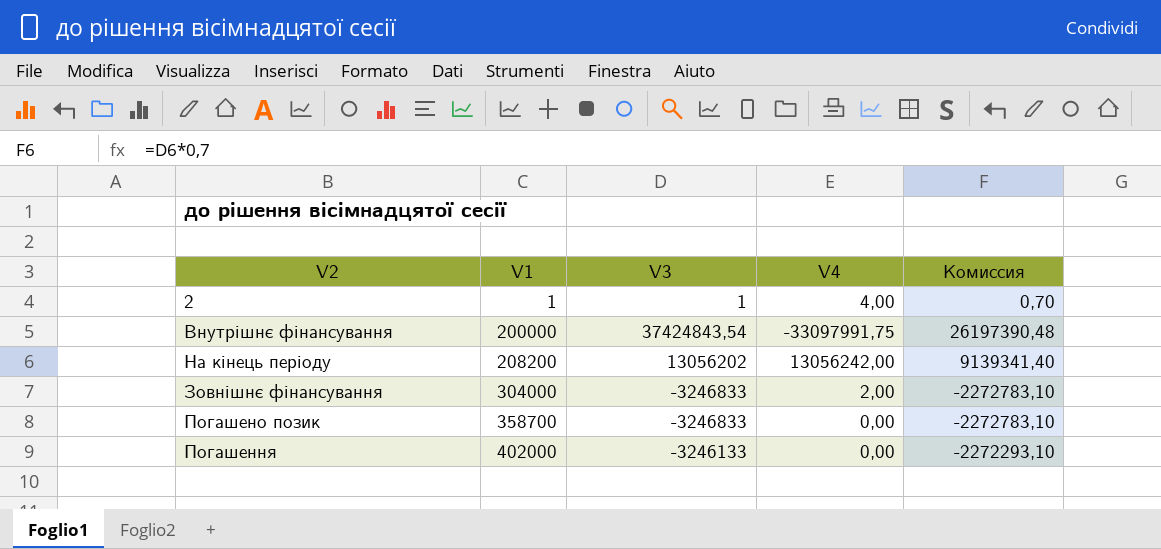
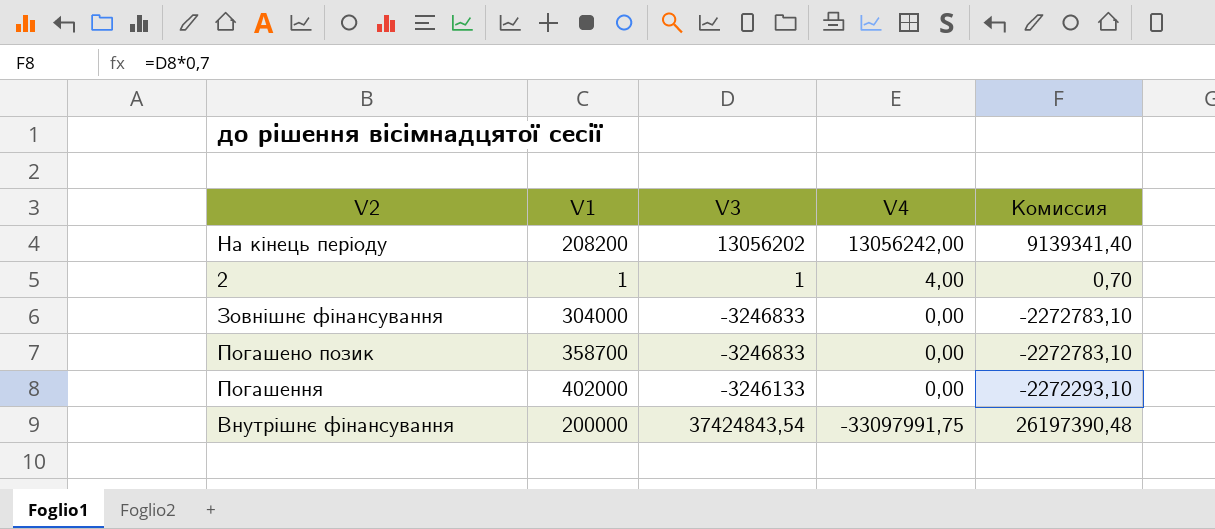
row order: V1 ascending -> V4 descending
Зовнішнє фінансування | V4: 2,00 -> 0,00

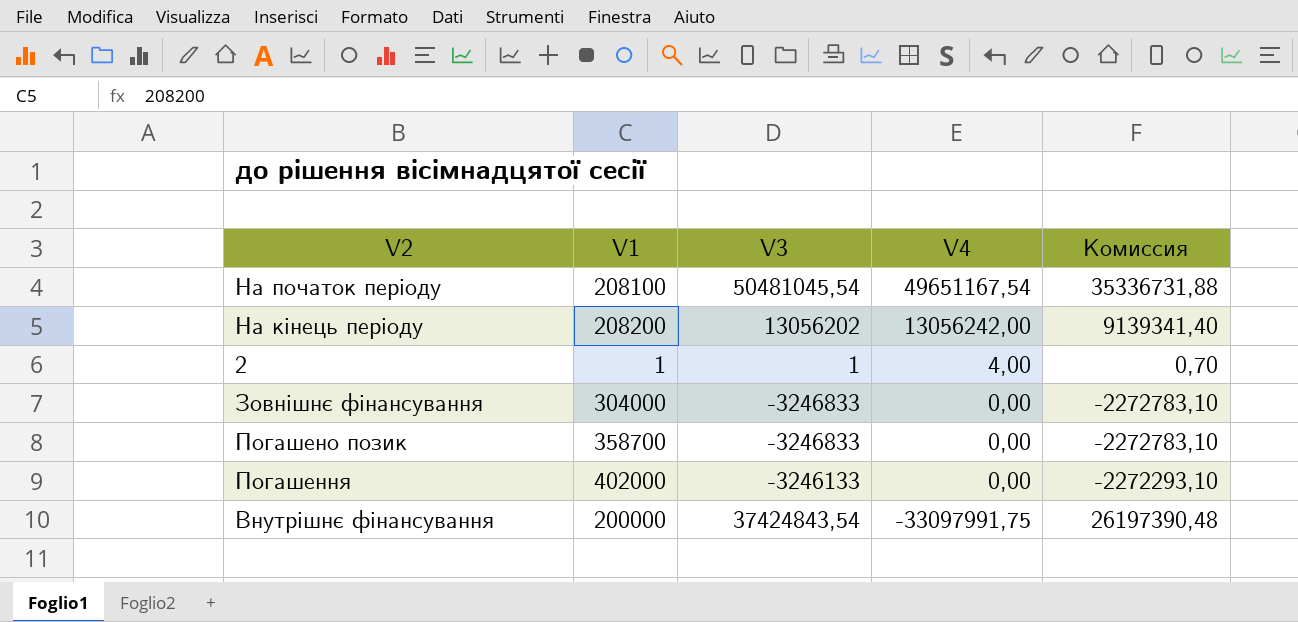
row На початок періоду: none -> 208100 | 50481045,54 | 49651167,54 | 35336731,88

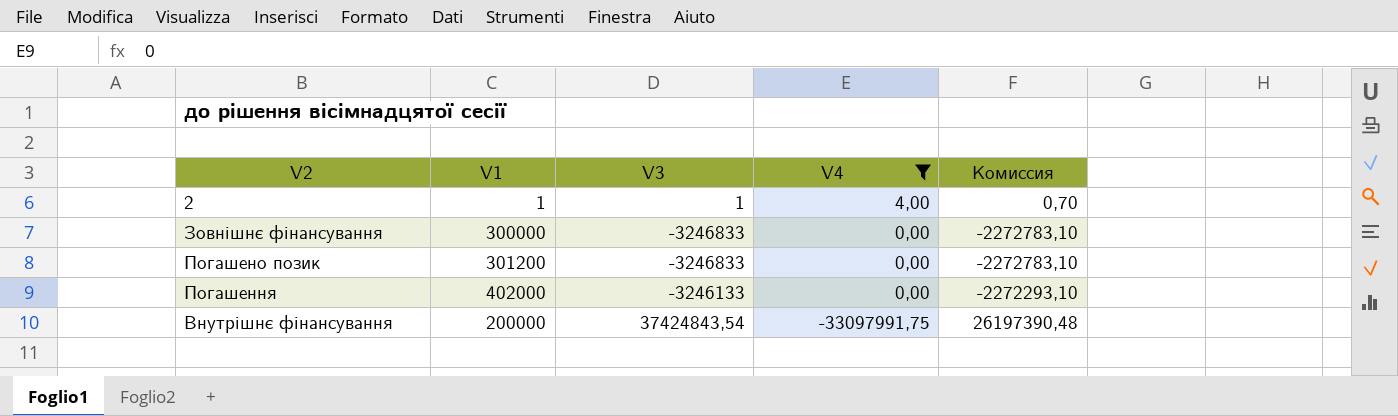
filter: none -> V4 <= 4,00
Зовнішнє фінансування | V1: 304000 -> 300000
Погашено позик | V1: 358700 -> 301200

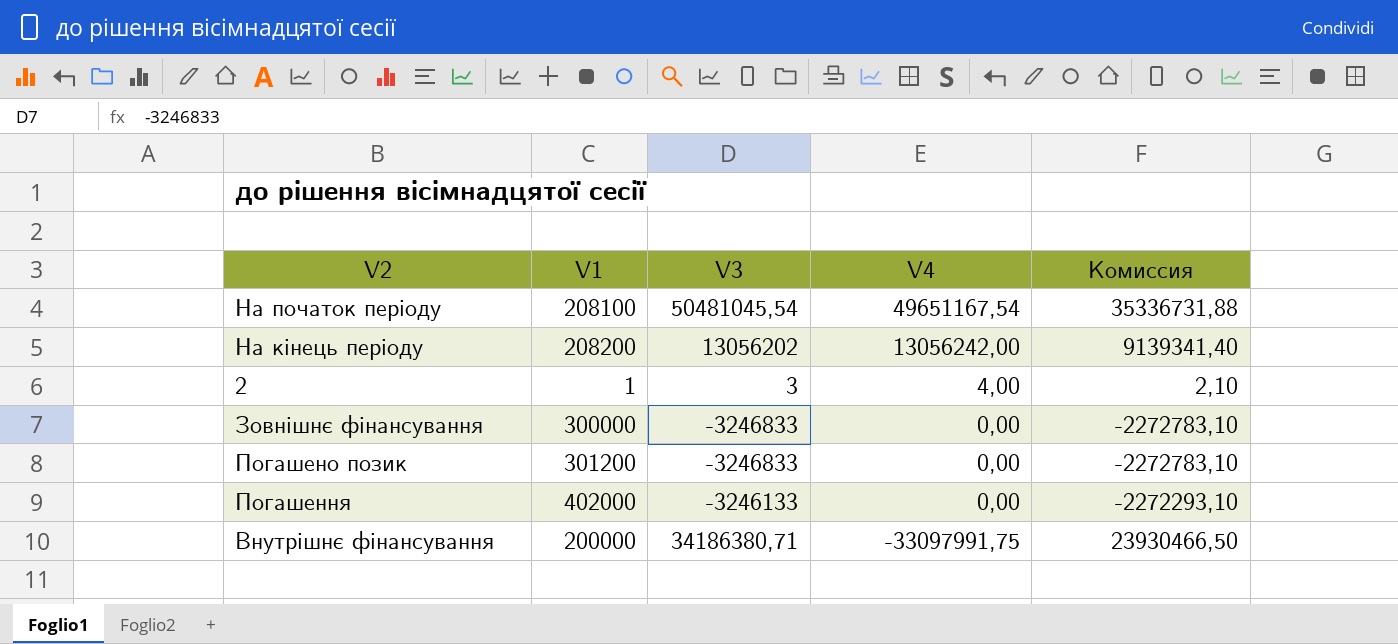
filter: V4 <= 4,00 -> none
2 | V3: 1 -> 3
2 | Комиссия: 0,70 -> 2,10
Внутрішнє фінансування | V3: 37424843,54 -> 34186380,71
Внутрішнє фінансування | Комиссия: 26197390,48 -> 23930466,50

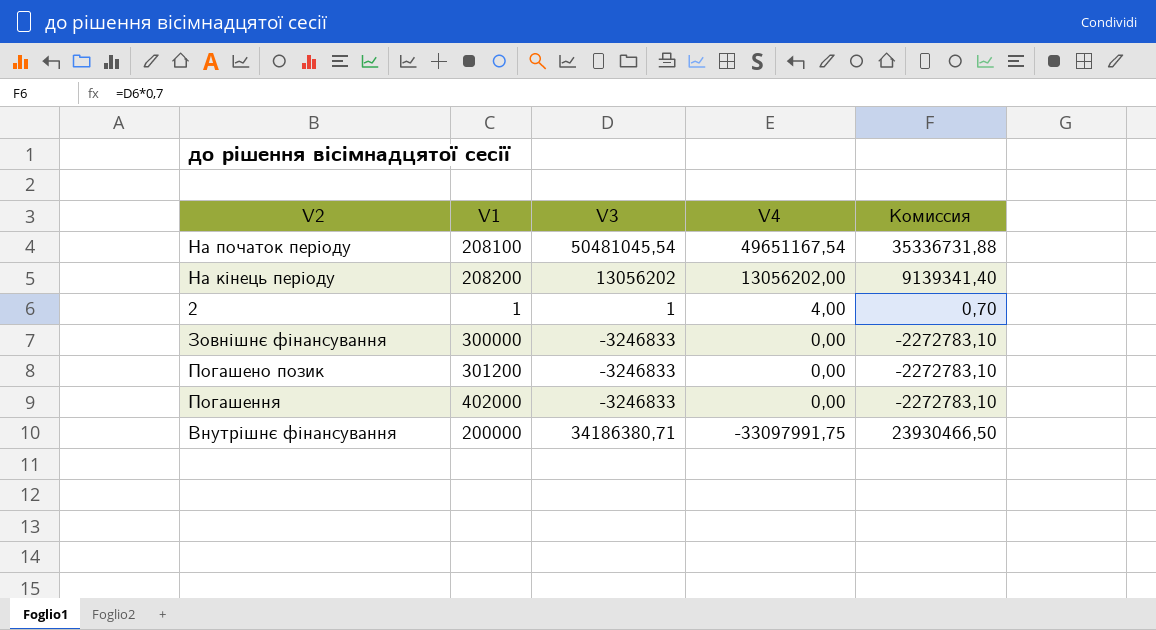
На кінець періоду | V4: 13056242,00 -> 13056202,00
2 | V3: 3 -> 1
2 | Комиссия: 2,10 -> 0,70
Погашення | V3: -3246133 -> -3246833
Погашення | Комиссия: -2272293,10 -> -2272783,10

